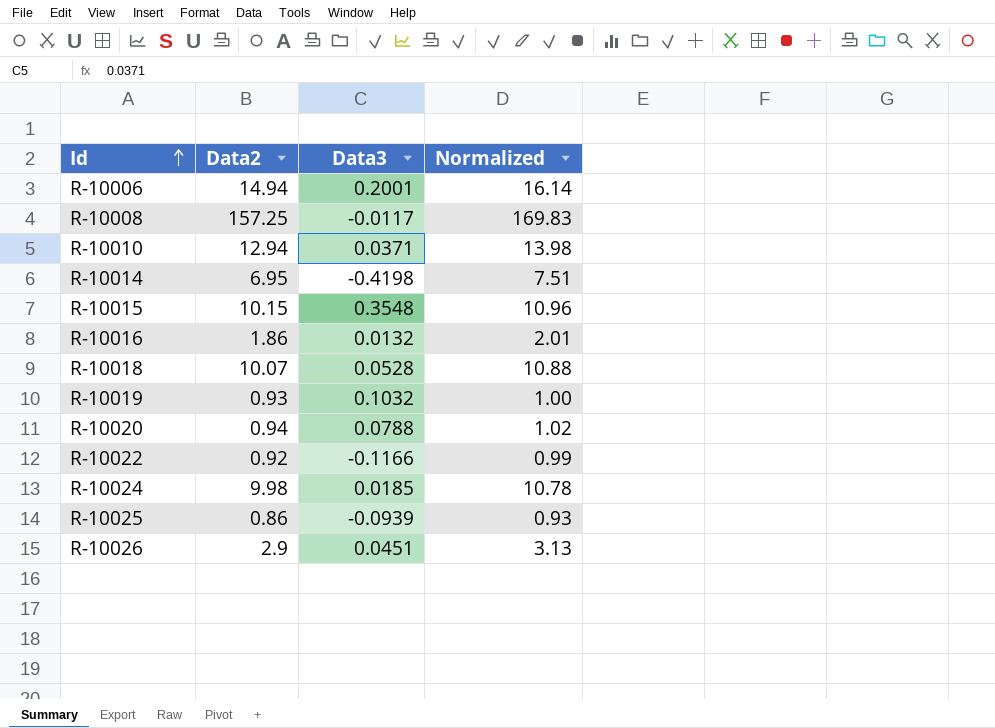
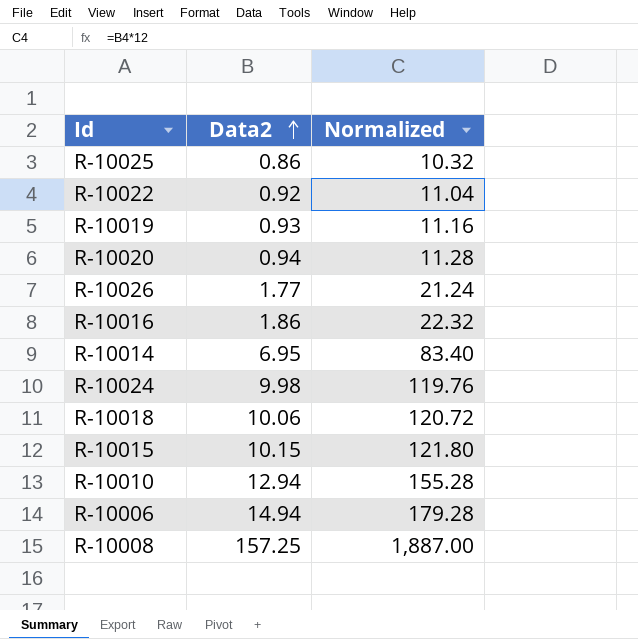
row order: Id ascending -> Data2 ascending
column Data3 | position: 3 -> none
column Normalized | formula: [Data2] * 1.08 -> [Data2] * 12
R-10026 | Data2: 2.9 -> 1.77
R-10018 | Data2: 10.07 -> 10.06

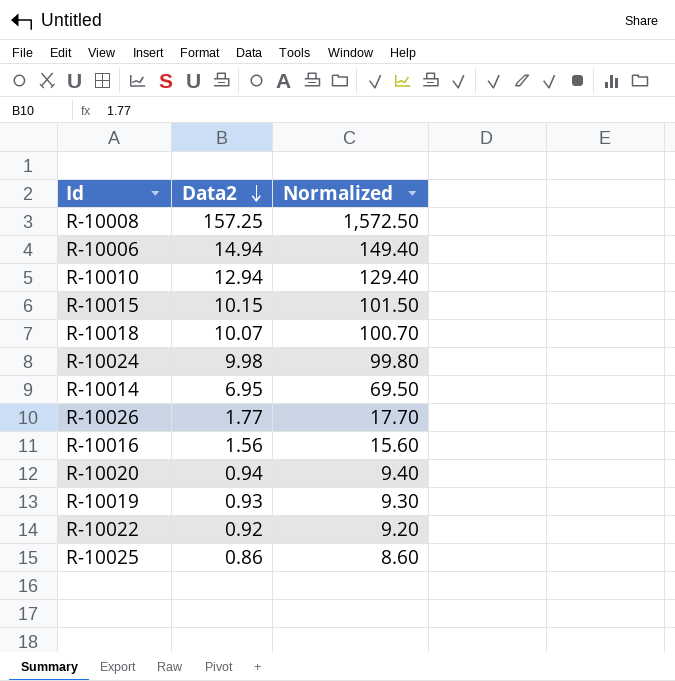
row order: Data2 ascending -> Data2 descending
column Normalized | formula: [Data2] * 12 -> [Data2] * 10
R-10018 | Data2: 10.06 -> 10.07
R-10016 | Data2: 1.86 -> 1.56

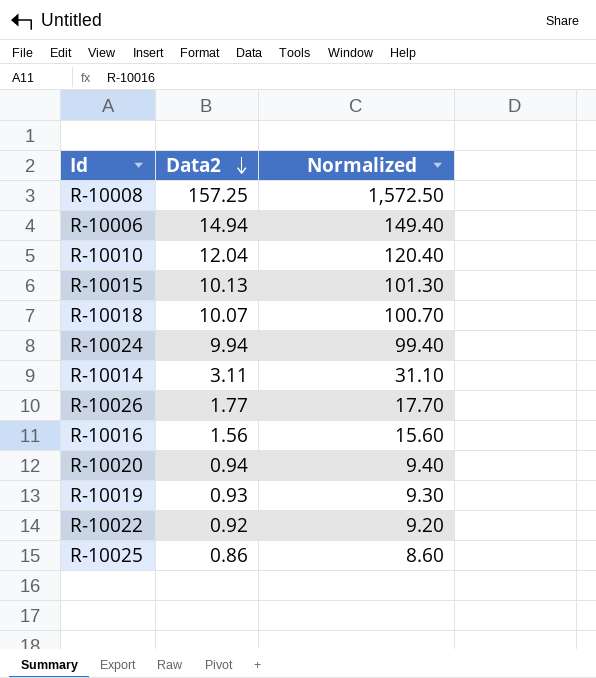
R-10010 | Data2: 12.94 -> 12.04
R-10010 | Normalized: 129.40 -> 120.40
R-10015 | Data2: 10.15 -> 10.13
R-10015 | Normalized: 101.50 -> 101.30
R-10024 | Data2: 9.98 -> 9.94
R-10024 | Normalized: 99.80 -> 99.40
R-10014 | Data2: 6.95 -> 3.11
R-10014 | Normalized: 69.50 -> 31.10

